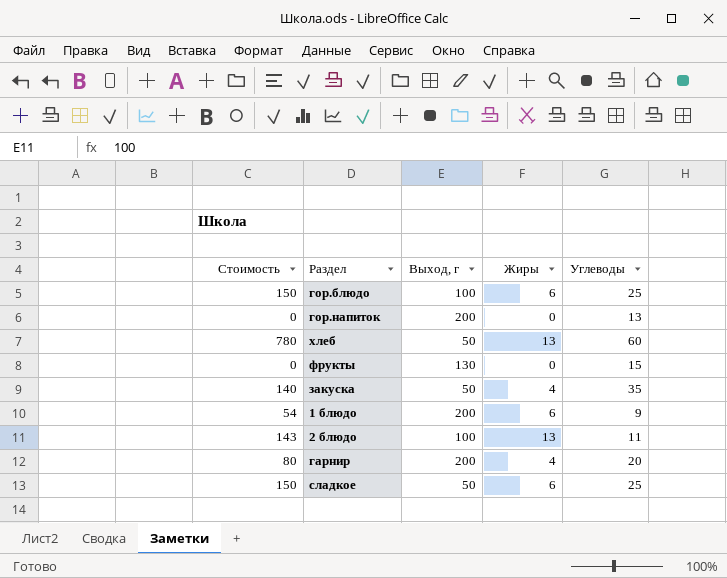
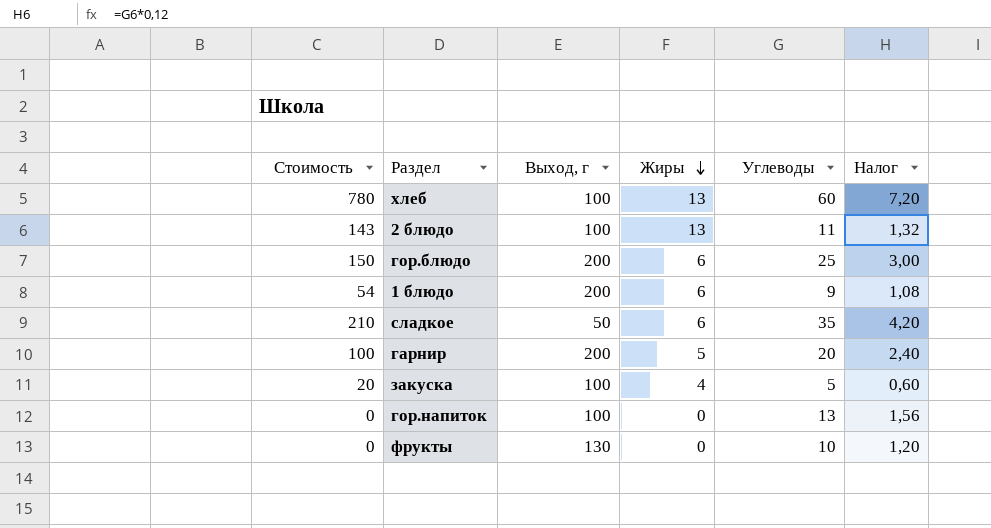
row order: none -> Жиры descending
column Налог | formula: none -> [Углеводы] * 0,12
хлеб | Выход, г: 50 -> 100
гор.блюдо | Выход, г: 100 -> 200
сладкое | Стоимость: 150 -> 210
сладкое | Углеводы: 25 -> 35
гарнир | Стоимость: 80 -> 100
гарнир | Жиры: 4 -> 5
закуска | Стоимость: 140 -> 20
закуска | Выход, г: 50 -> 100
закуска | Углеводы: 35 -> 5
гор.напиток | Выход, г: 200 -> 100
фрукты | Углеводы: 15 -> 10

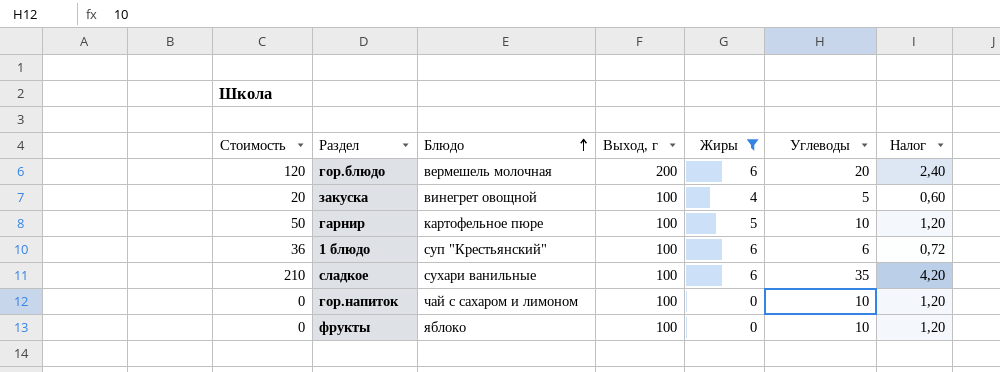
filter: none -> Жиры != 13
row order: Жиры descending -> Блюдо ascending
column Блюдо | position: none -> 3
гор.блюдо | Стоимость: 150 -> 120
гор.блюдо | Углеводы: 25 -> 20
гор.блюдо | Налог: 3,00 -> 2,40
гарнир | Стоимость: 100 -> 50
гарнир | Выход, г: 200 -> 100
гарнир | Углеводы: 20 -> 10
гарнир | Налог: 2,40 -> 1,20
1 блюдо | Стоимость: 54 -> 36
1 блюдо | Выход, г: 200 -> 100
1 блюдо | Углеводы: 9 -> 6
1 блюдо | Налог: 1,08 -> 0,72
сладкое | Выход, г: 50 -> 100
гор.напиток | Углеводы: 13 -> 10
гор.напиток | Налог: 1,56 -> 1,20
фрукты | Выход, г: 130 -> 100

